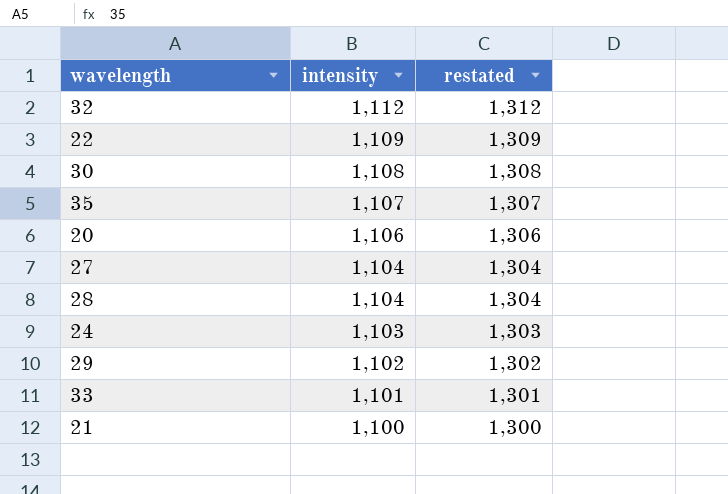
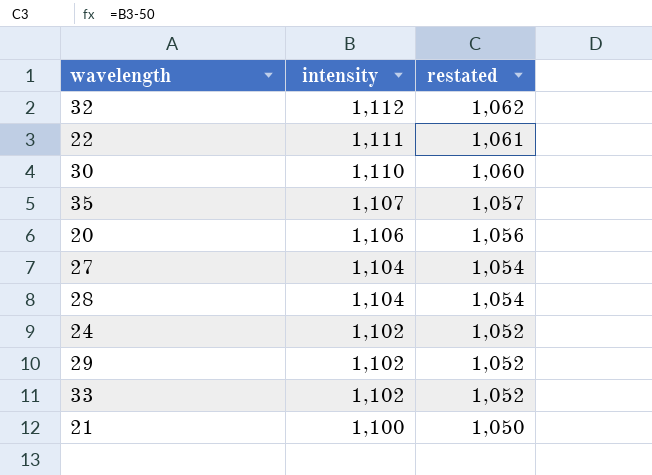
column restated | formula: [intensity] + 200 -> [intensity] - 50
22 | intensity: 1,109 -> 1,111
30 | intensity: 1,108 -> 1,110
24 | intensity: 1,103 -> 1,102
33 | intensity: 1,101 -> 1,102

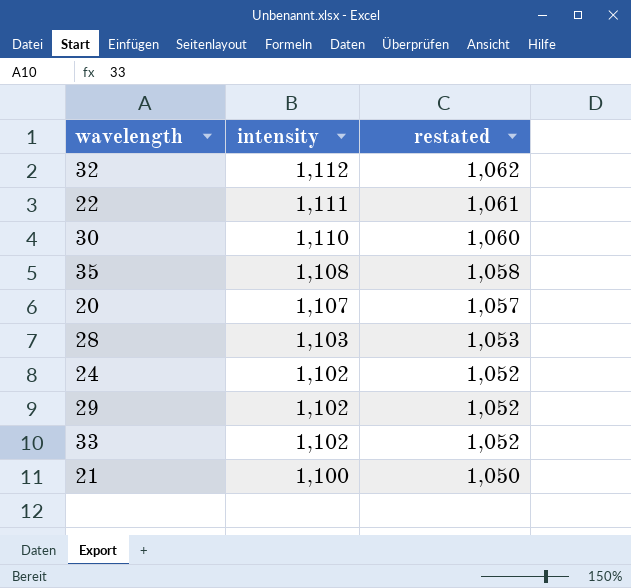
row 27: 1,104 | 1,054 -> none
35 | intensity: 1,107 -> 1,108
35 | restated: 1,057 -> 1,058
20 | intensity: 1,106 -> 1,107
20 | restated: 1,056 -> 1,057
28 | intensity: 1,104 -> 1,103
28 | restated: 1,054 -> 1,053

